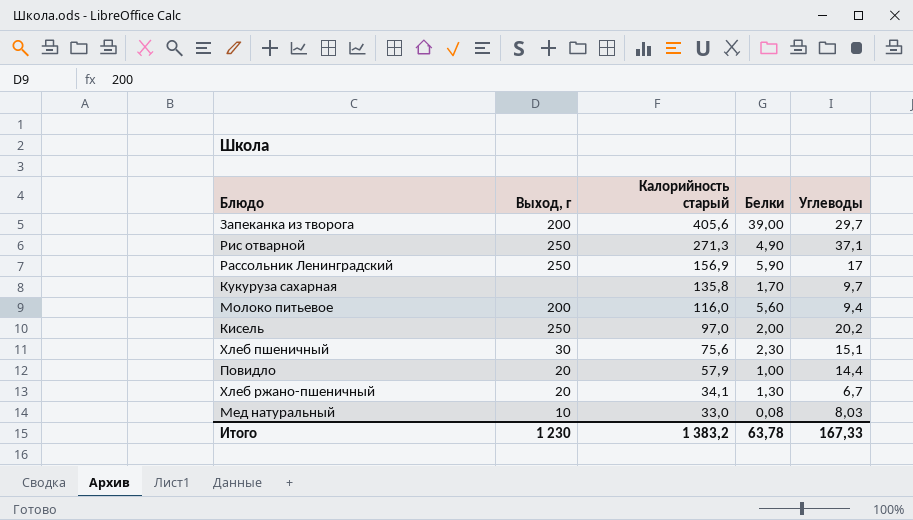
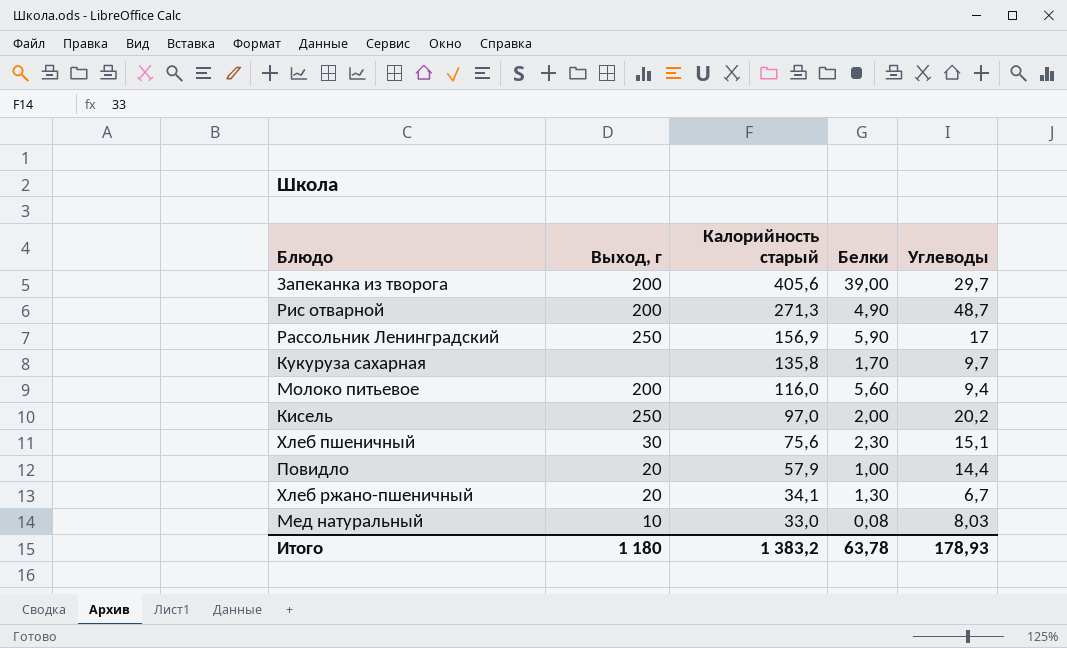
Рис отварной | Выход, г: 250 -> 200
Рис отварной | Углеводы: 37,1 -> 48,7
Итого | Выход, г: 1 230 -> 1 180
Итого | Углеводы: 167,33 -> 178,93

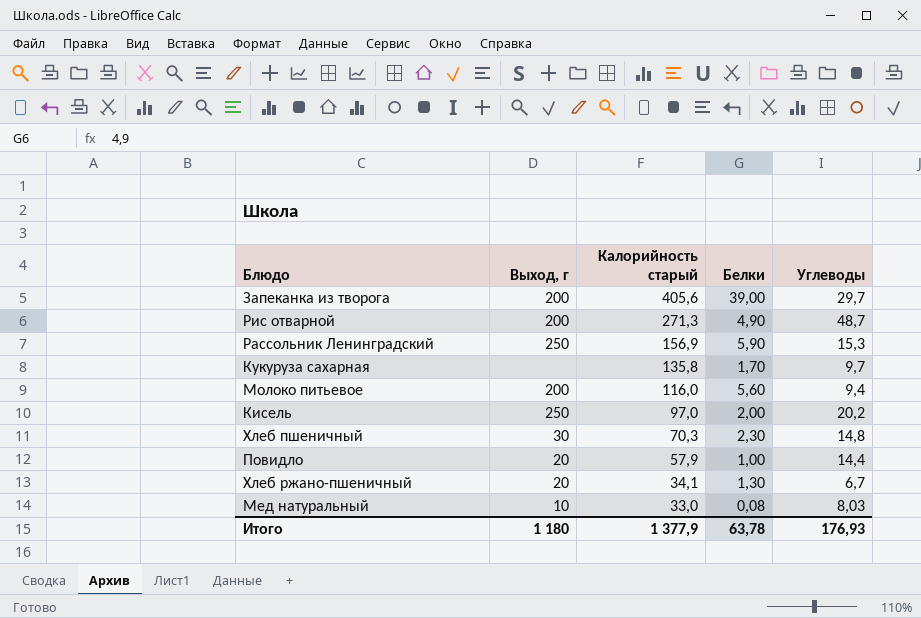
Рассольник Ленинградский | Углеводы: 17 -> 15,3
Хлеб пшеничный | Калорийность старый: 75,6 -> 70,3
Хлеб пшеничный | Углеводы: 15,1 -> 14,8
Итого | Калорийность старый: 1 383,2 -> 1 377,9
Итого | Углеводы: 178,93 -> 176,93

